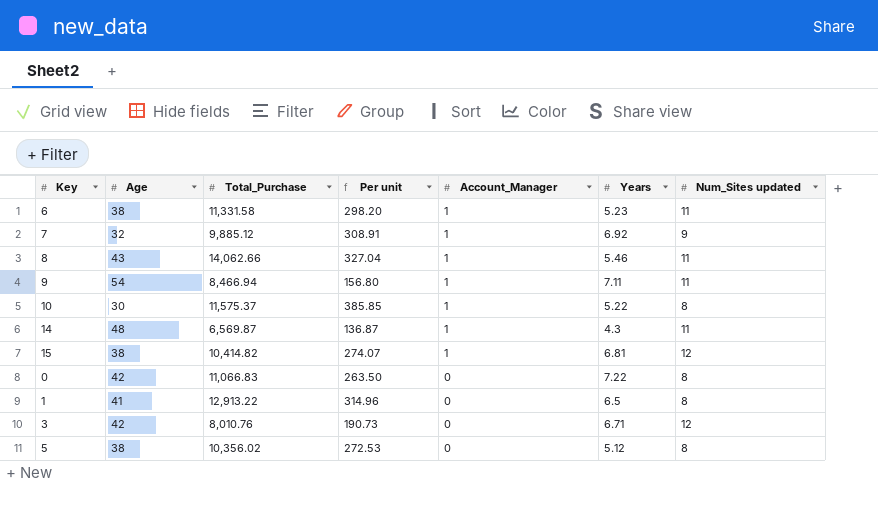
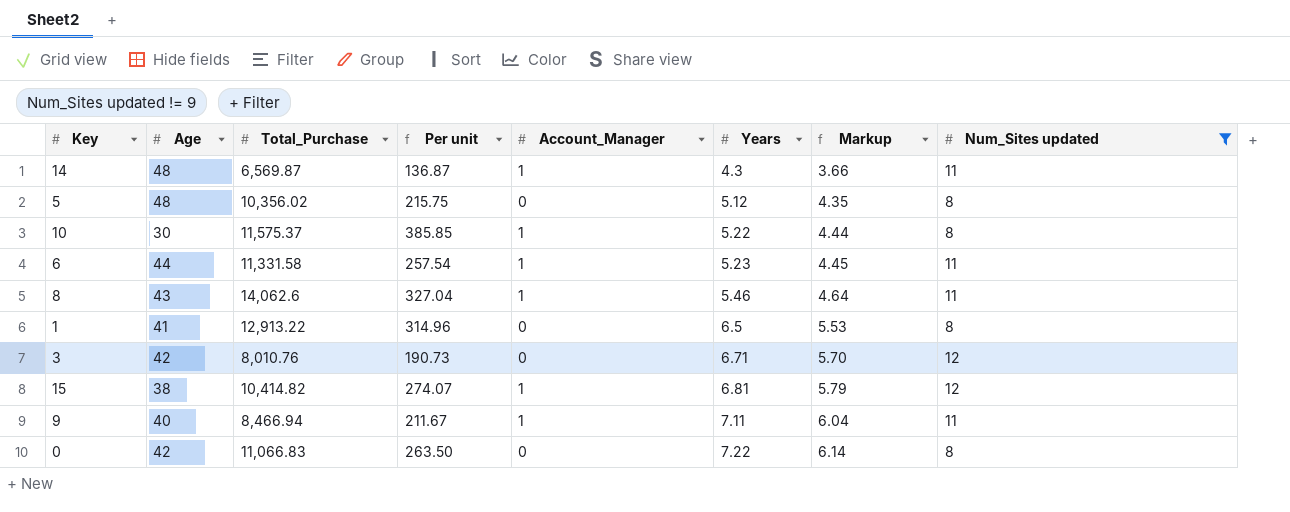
filter: none -> Num_Sites updated != 9
row order: Account_Manager descending -> Years ascending
column Markup | formula: none -> [Years] * 0.85
5 | Age: 38 -> 48
5 | Per unit: 272.53 -> 215.75
6 | Age: 38 -> 44
6 | Per unit: 298.20 -> 257.54
8 | Total_Purchase: 14,062.66 -> 14,062.6
9 | Age: 54 -> 40
9 | Per unit: 156.80 -> 211.67

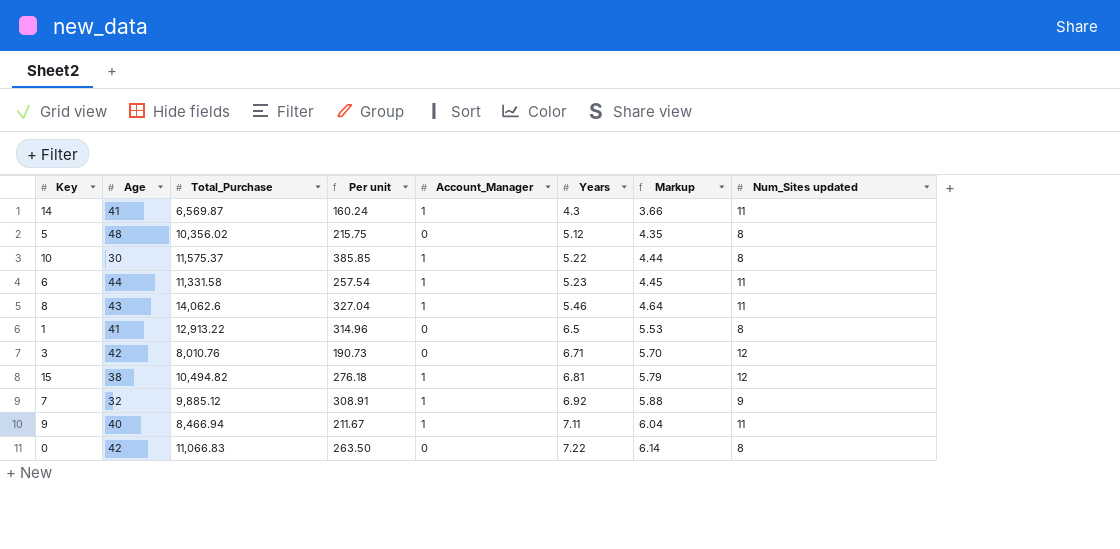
filter: Num_Sites updated != 9 -> none
14 | Age: 48 -> 41
14 | Per unit: 136.87 -> 160.24
15 | Total_Purchase: 10,414.82 -> 10,494.82
15 | Per unit: 274.07 -> 276.18

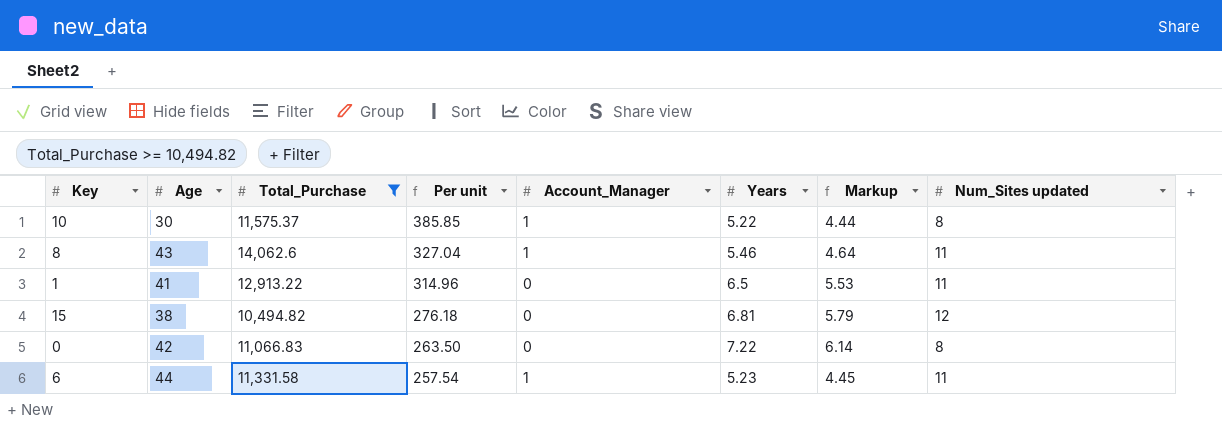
filter: none -> Total_Purchase >= 10,494.82
row order: Years ascending -> Per unit descending
1 | Num_Sites updated: 8 -> 11
15 | Account_Manager: 1 -> 0

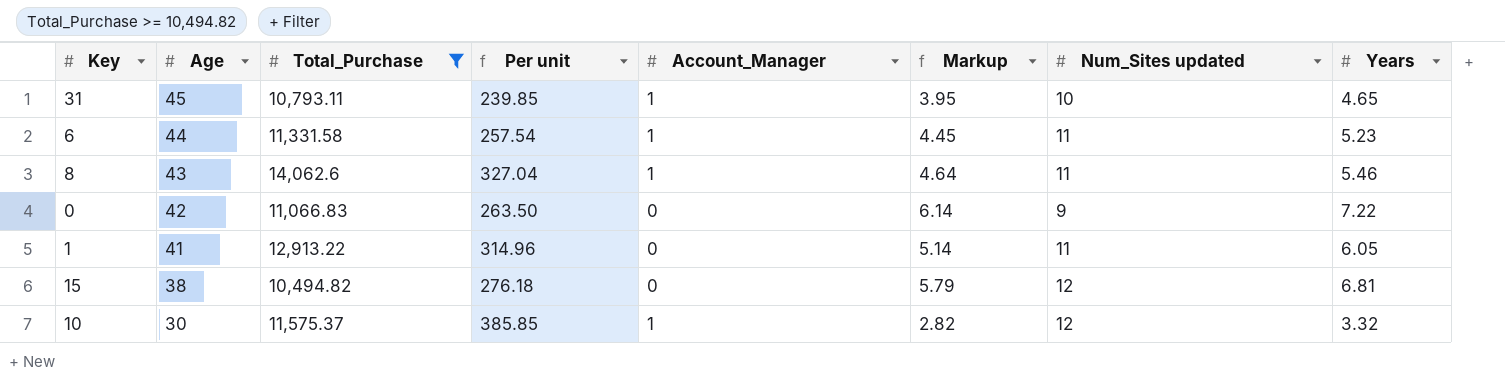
row order: Per unit descending -> Age descending
column Years | position: 6 -> 8
row 31: none -> 45 | 10,793.11 | 239.85 | 1 | 3.95 | 10 | 4.65
0 | Num_Sites updated: 8 -> 9
1 | Markup: 5.53 -> 5.14
1 | Years: 6.5 -> 6.05
10 | Markup: 4.44 -> 2.82
10 | Num_Sites updated: 8 -> 12
10 | Years: 5.22 -> 3.32

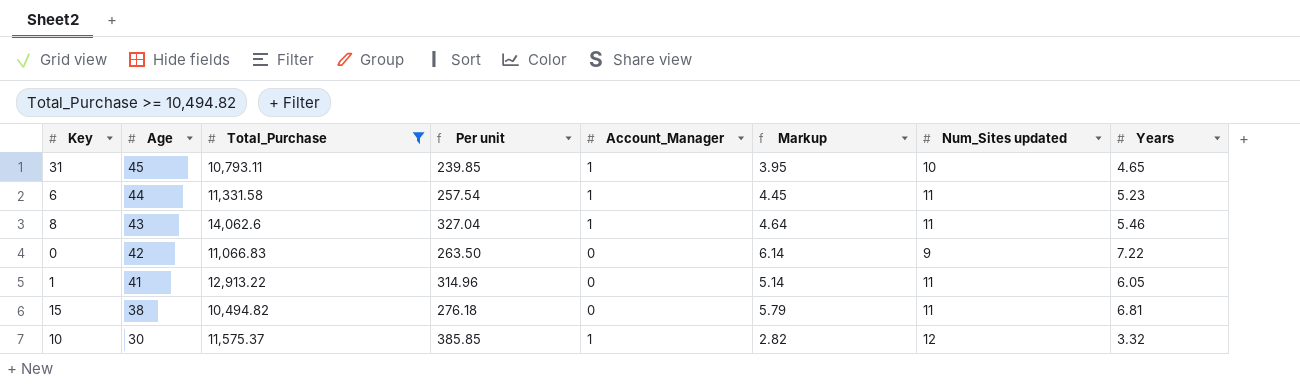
15 | Num_Sites updated: 12 -> 11

